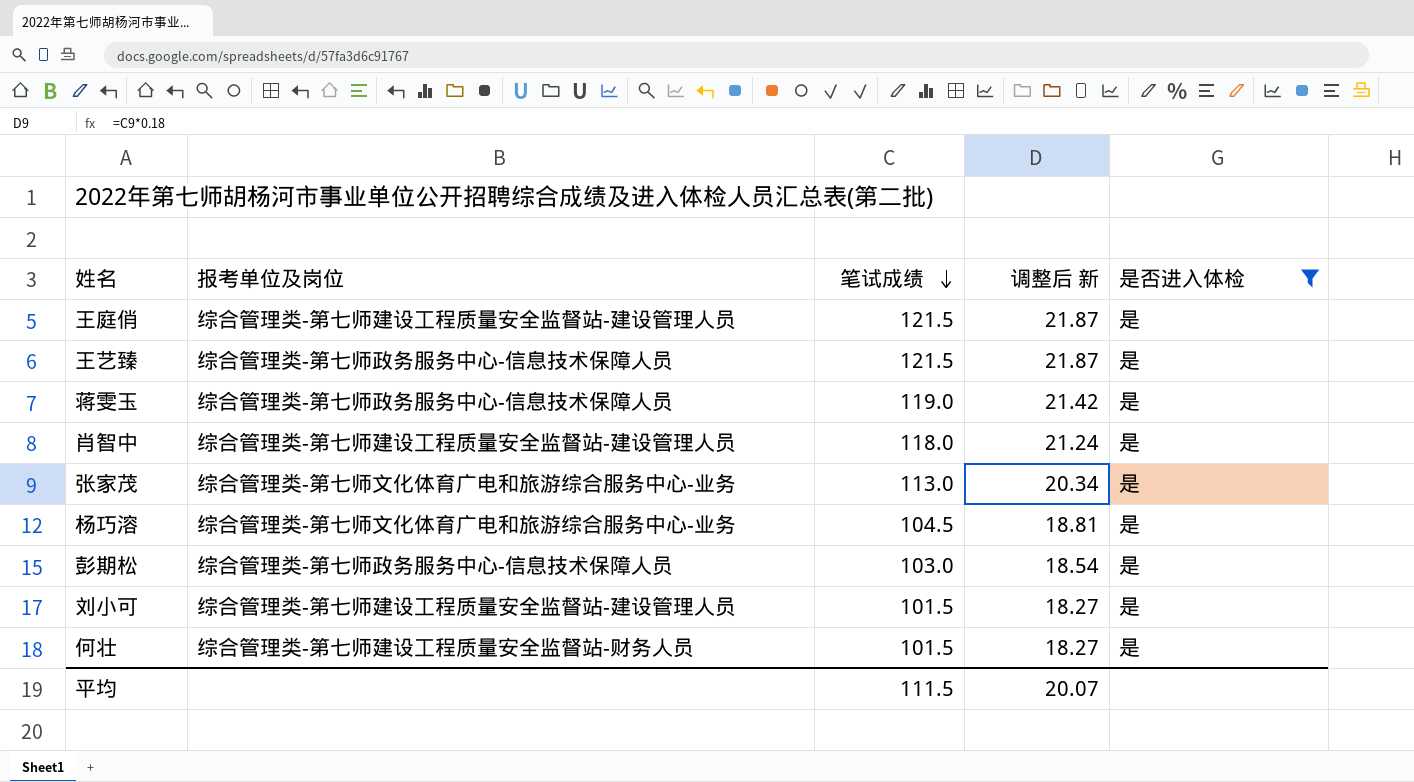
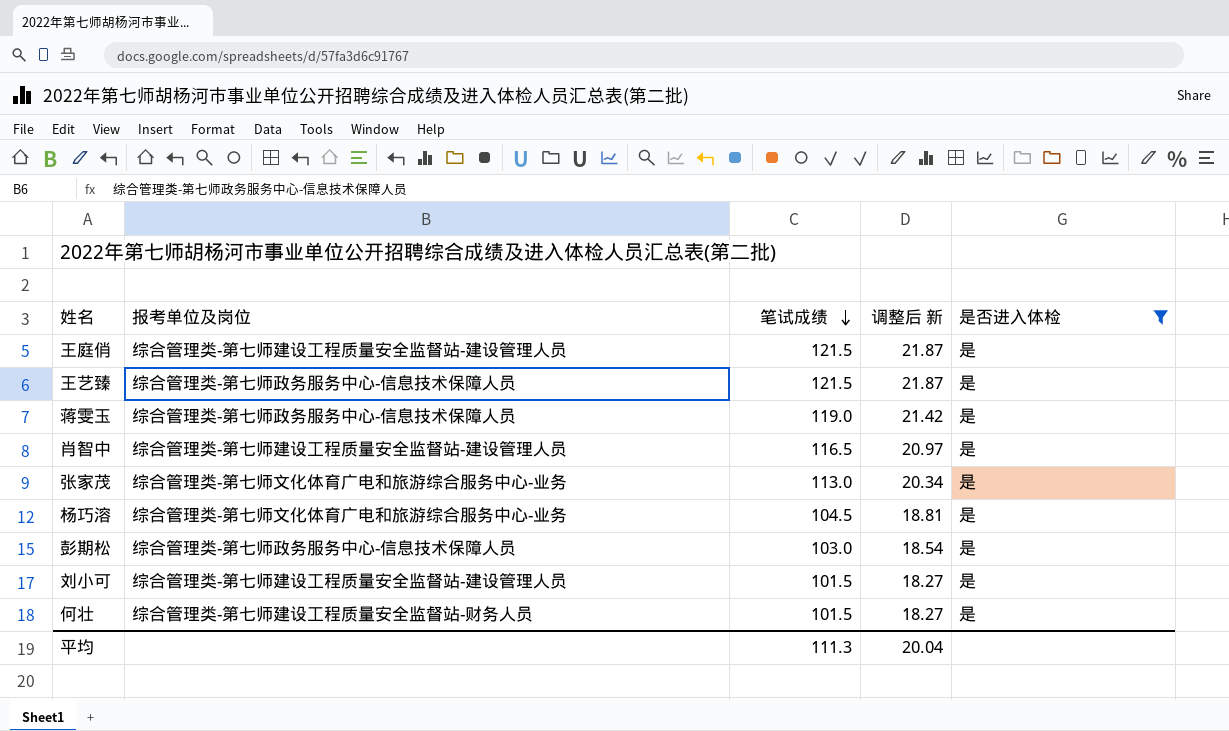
肖智中 | 笔试成绩: 118.0 -> 116.5
肖智中 | 调整后 新: 21.24 -> 20.97
平均 | 笔试成绩: 111.5 -> 111.3
平均 | 调整后 新: 20.07 -> 20.04

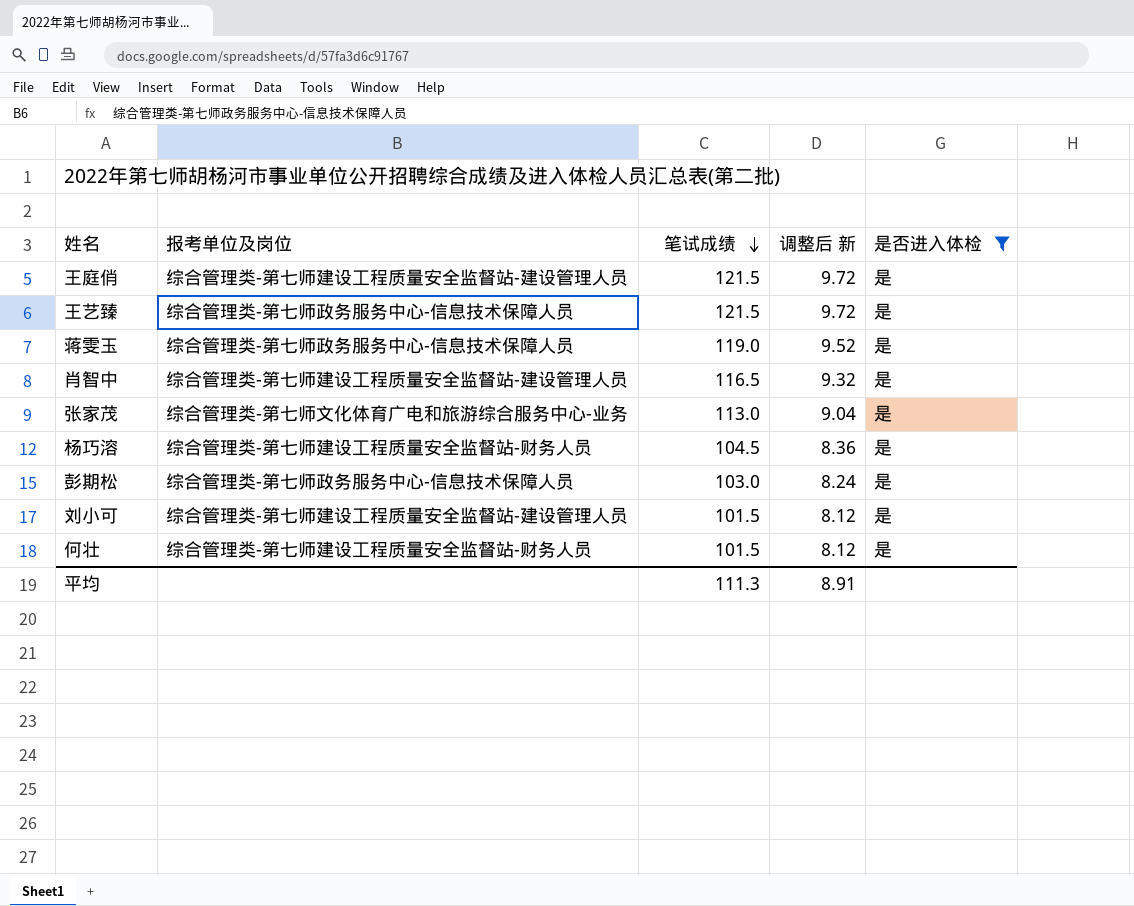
column 调整后 新 | formula: [笔试成绩] * 0.18 -> [笔试成绩] * 0.08
杨巧溶 | 报考单位及岗位: 综合管理类-第七师文化体育广电和旅游综合服务中心-业务 -> 综合管理类-第七师建设工程质量安全监督站-财务人员
平均 | 调整后 新: 20.04 -> 8.91

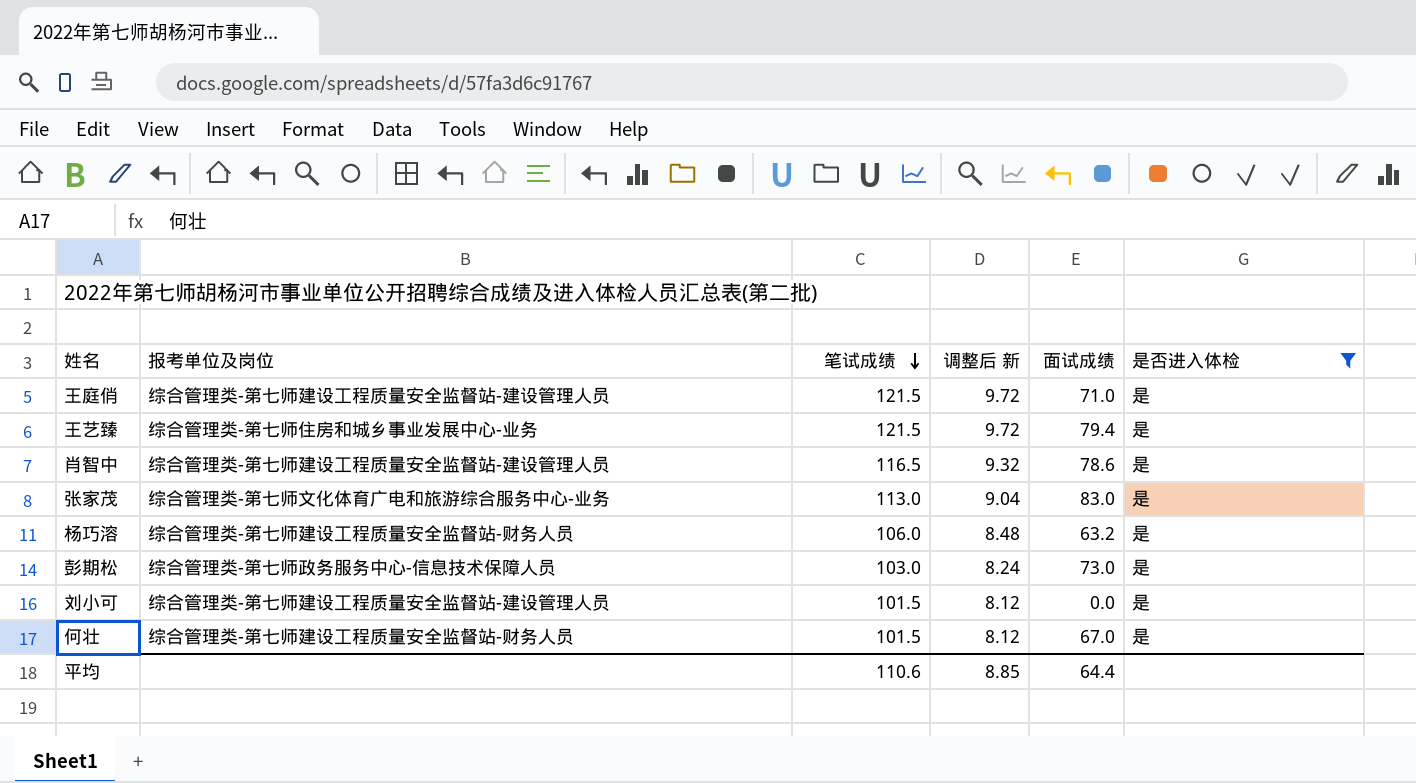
column 面试成绩 | position: none -> 5
row 蒋雯玉: 综合管理类-第七师政务服务中心-信息技术保障人员 | 119.0 | 9.52 | 是 -> none
王艺臻 | 报考单位及岗位: 综合管理类-第七师政务服务中心-信息技术保障人员 -> 综合管理类-第七师住房和城乡事业发展中心-业务
杨巧溶 | 笔试成绩: 104.5 -> 106.0
杨巧溶 | 调整后 新: 8.36 -> 8.48
平均 | 笔试成绩: 111.3 -> 110.6
平均 | 调整后 新: 8.91 -> 8.85

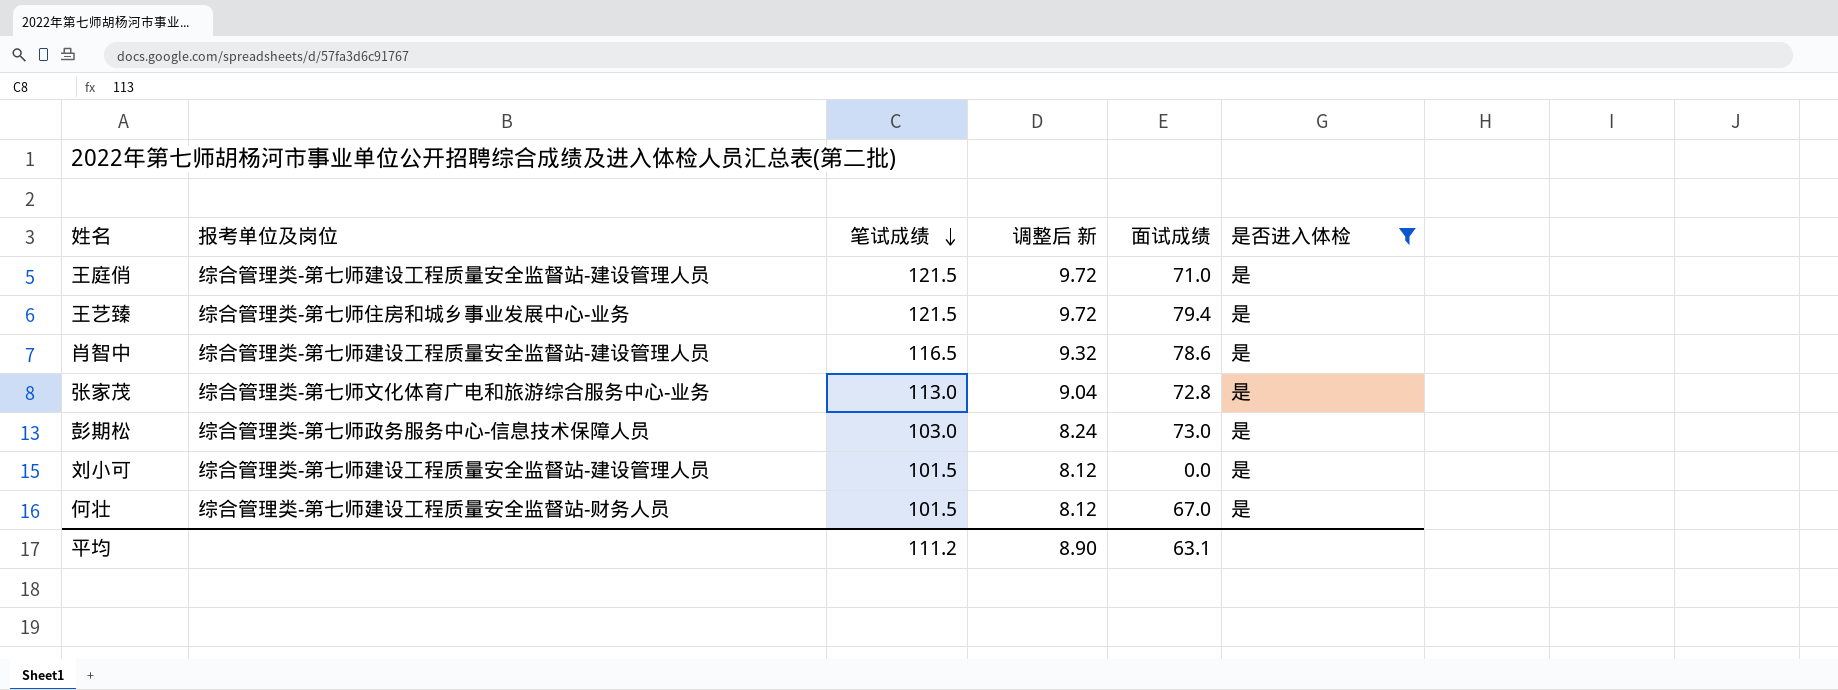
row 杨巧溶: 综合管理类-第七师建设工程质量安全监督站-财务人员 | 106.0 | 8.48 | 63.2 | 是 -> none
张家茂 | 面试成绩: 83.0 -> 72.8
平均 | 笔试成绩: 110.6 -> 111.2
平均 | 调整后 新: 8.85 -> 8.90
平均 | 面试成绩: 64.4 -> 63.1

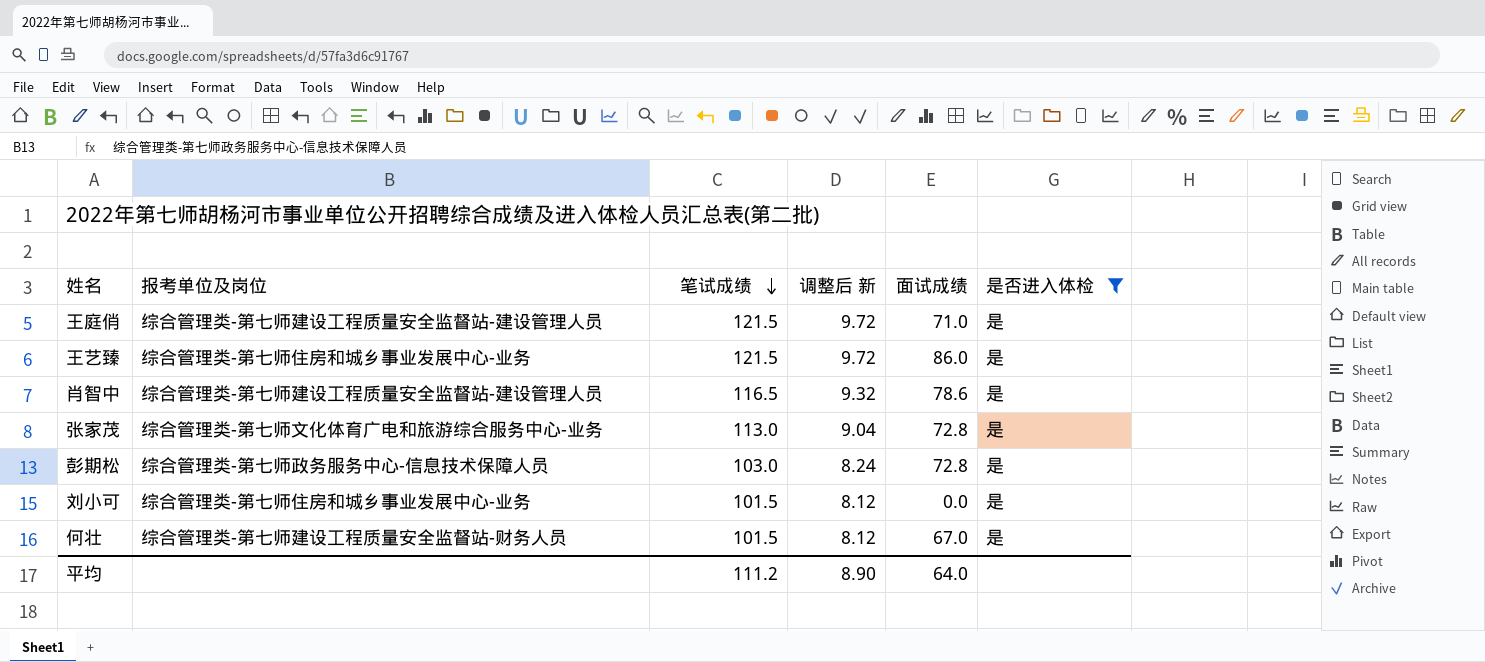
王艺臻 | 面试成绩: 79.4 -> 86.0
彭期松 | 面试成绩: 73.0 -> 72.8
刘小可 | 报考单位及岗位: 综合管理类-第七师建设工程质量安全监督站-建设管理人员 -> 综合管理类-第七师住房和城乡事业发展中心-业务
平均 | 面试成绩: 63.1 -> 64.0

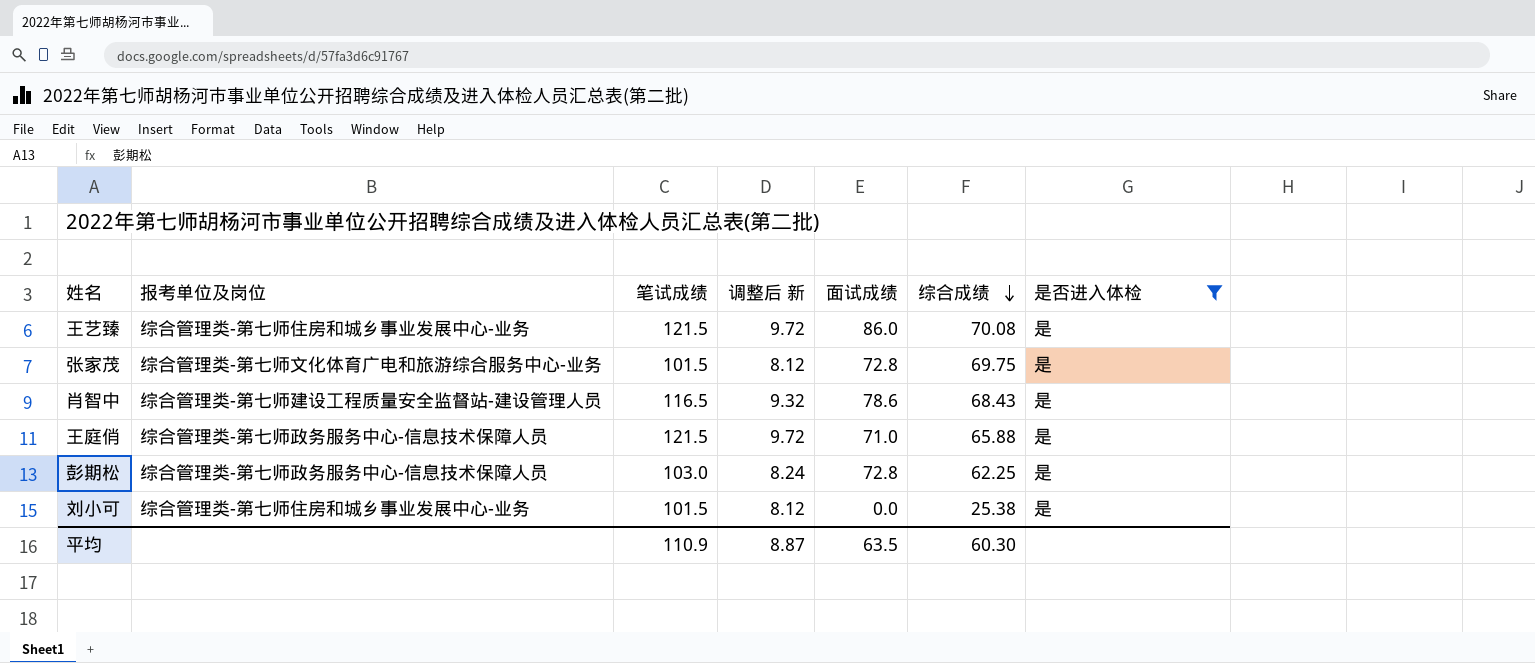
row order: 笔试成绩 descending -> 综合成绩 descending
column 综合成绩 | position: none -> 6
row 何壮: 综合管理类-第七师建设工程质量安全监督站-财务人员 | 101.5 | 8.12 | 67.0 | 是 -> none
张家茂 | 笔试成绩: 113.0 -> 101.5
张家茂 | 调整后 新: 9.04 -> 8.12
王庭俏 | 报考单位及岗位: 综合管理类-第七师建设工程质量安全监督站-建设管理人员 -> 综合管理类-第七师政务服务中心-信息技术保障人员
平均 | 笔试成绩: 111.2 -> 110.9
平均 | 调整后 新: 8.90 -> 8.87
平均 | 面试成绩: 64.0 -> 63.5

